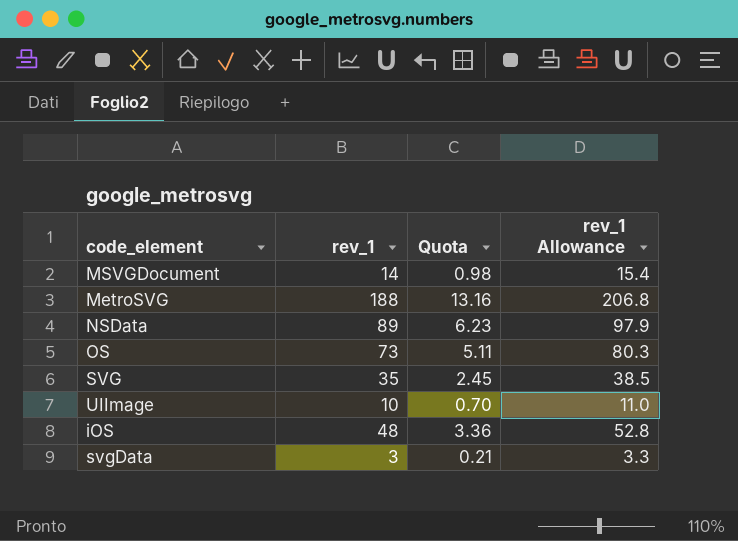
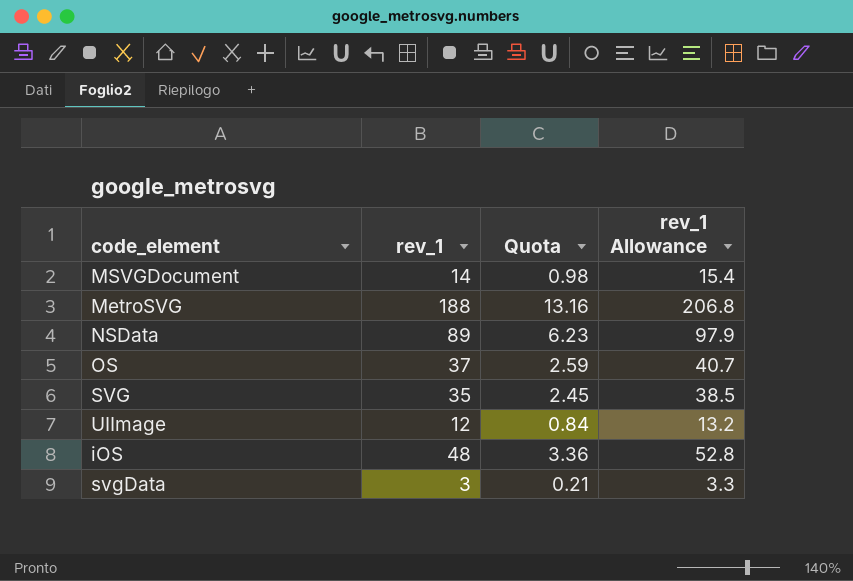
OS | rev_1: 73 -> 37
OS | Quota: 5.11 -> 2.59
OS | rev_1 Allowance: 80.3 -> 40.7
UIImage | rev_1: 10 -> 12
UIImage | Quota: 0.70 -> 0.84
UIImage | rev_1 Allowance: 11.0 -> 13.2

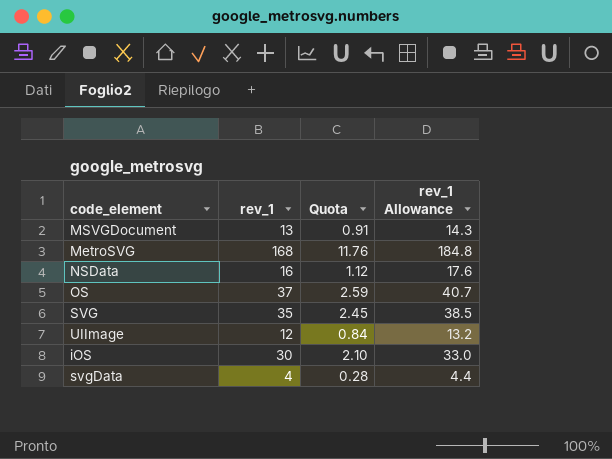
MSVGDocument | rev_1: 14 -> 13
MSVGDocument | Quota: 0.98 -> 0.91
MSVGDocument | rev_1 Allowance: 15.4 -> 14.3
MetroSVG | rev_1: 188 -> 168
MetroSVG | Quota: 13.16 -> 11.76
MetroSVG | rev_1 Allowance: 206.8 -> 184.8
NSData | rev_1: 89 -> 16
NSData | Quota: 6.23 -> 1.12
NSData | rev_1 Allowance: 97.9 -> 17.6
iOS | rev_1: 48 -> 30
iOS | Quota: 3.36 -> 2.10
iOS | rev_1 Allowance: 52.8 -> 33.0
svgData | rev_1: 3 -> 4
svgData | Quota: 0.21 -> 0.28
svgData | rev_1 Allowance: 3.3 -> 4.4

